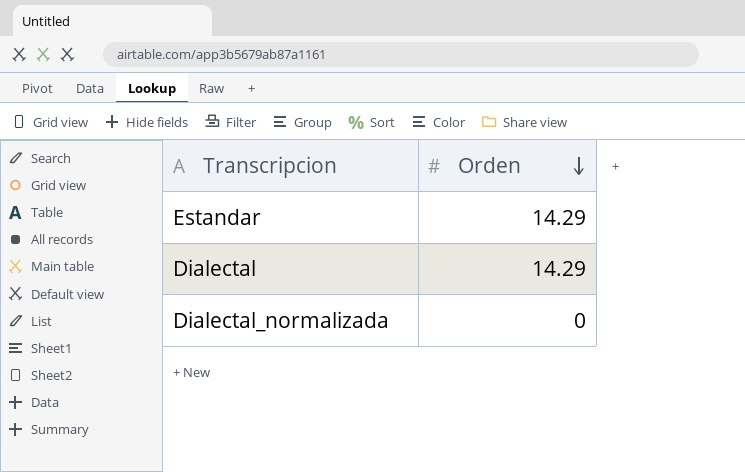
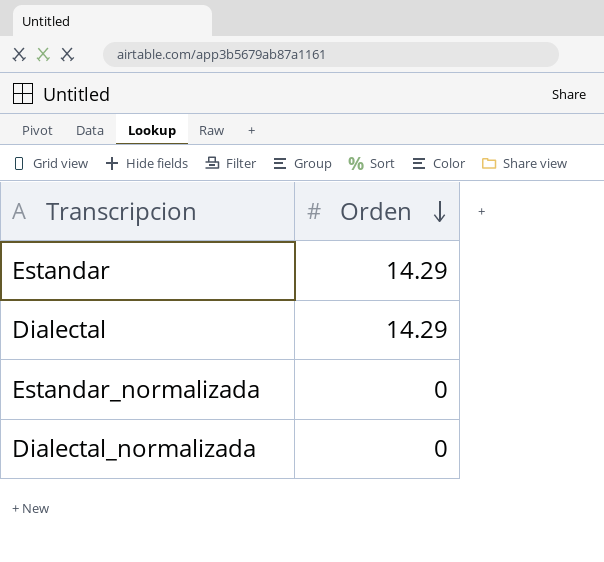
row Estandar_normalizada: none -> 0

